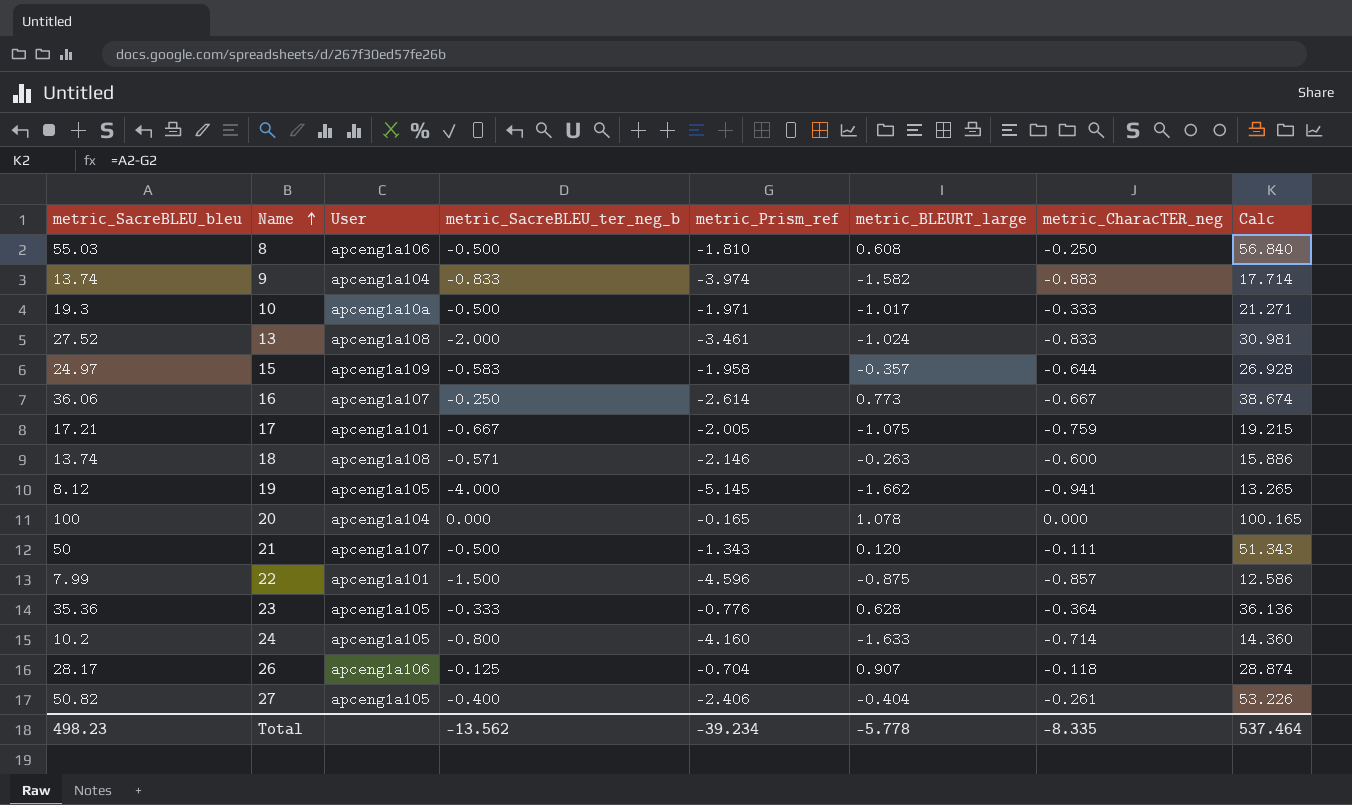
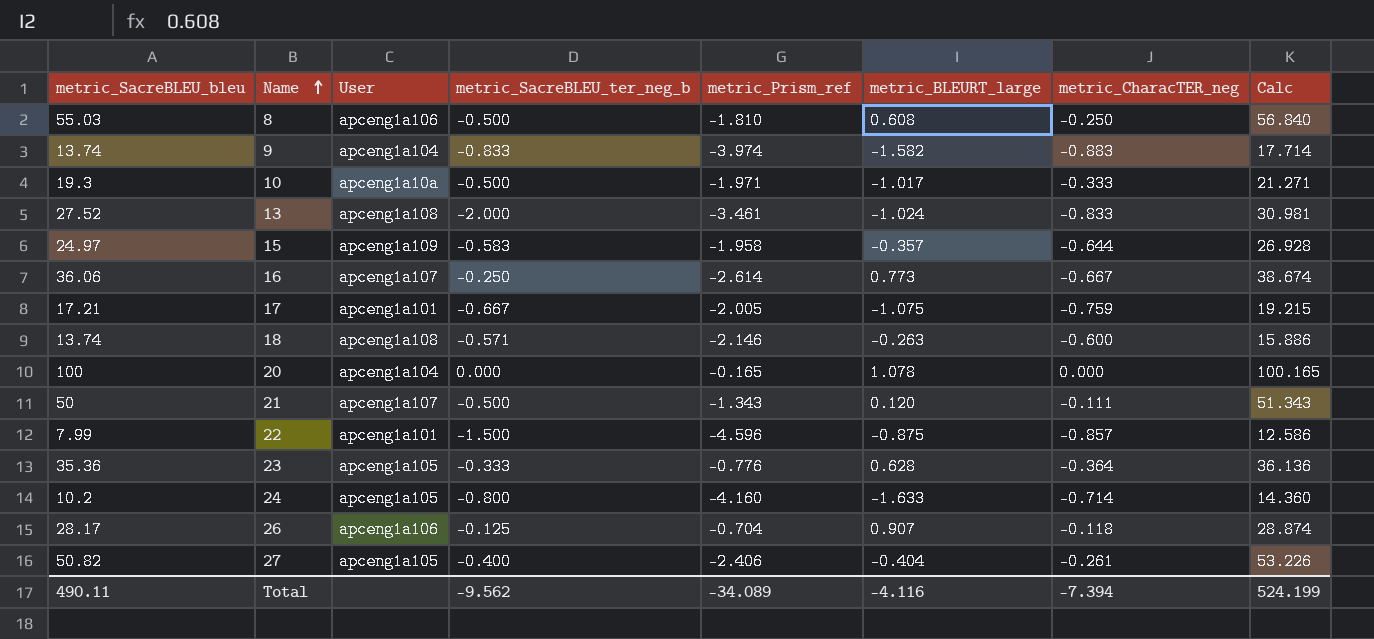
row 19: 8.12 | apceng1a105 | -4.000 | -5.145 | -1.662 | -0.941 | 13.265 -> none
Total | metric_SacreBLEU_bleu: 498.23 -> 490.11
Total | metric_SacreBLEU_ter_neg_b: -13.562 -> -9.562
Total | metric_Prism_ref: -39.234 -> -34.089
Total | metric_BLEURT_large: -5.778 -> -4.116
Total | metric_CharacTER_neg: -8.335 -> -7.394
Total | Calc: 537.464 -> 524.199

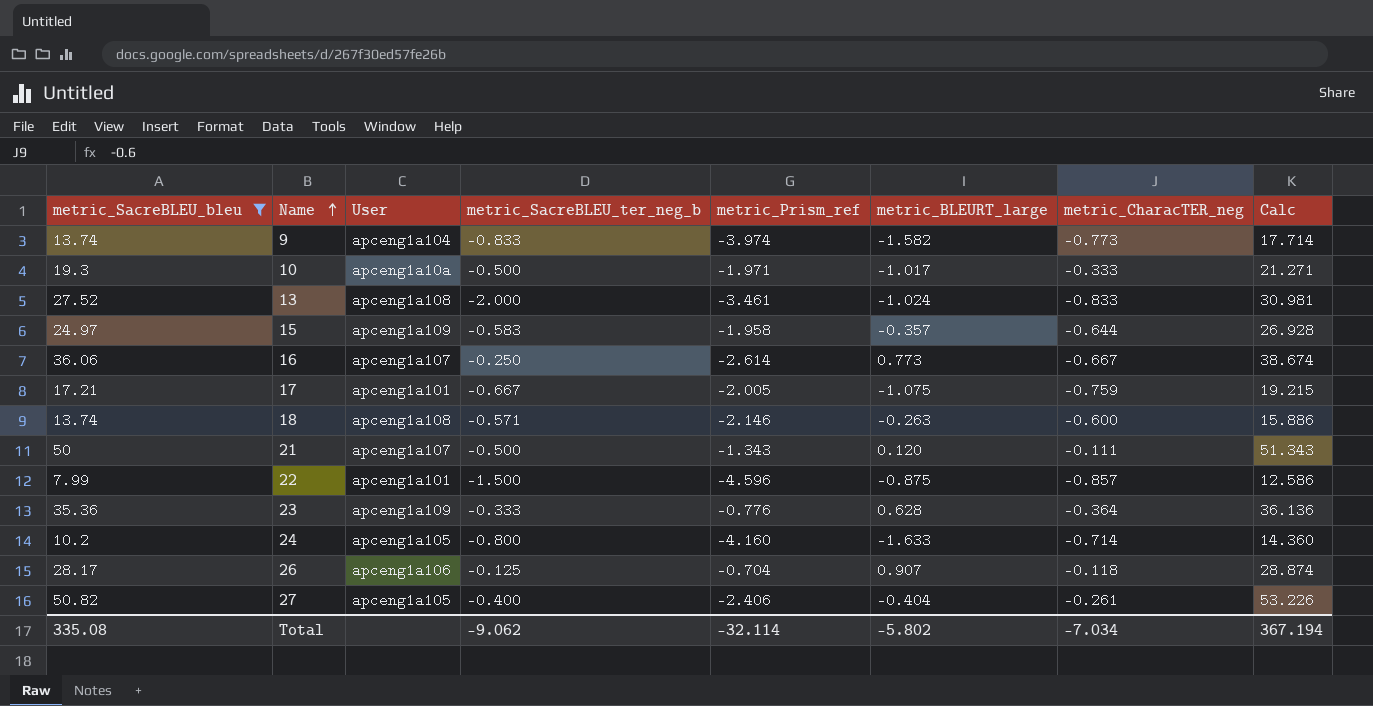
filter: none -> metric_SacreBLEU_bleu <= 50.82
9 | metric_CharacTER_neg: -0.883 -> -0.773
23 | User: apceng1a105 -> apceng1a109
Total | metric_SacreBLEU_bleu: 490.11 -> 335.08
Total | metric_SacreBLEU_ter_neg_b: -9.562 -> -9.062
Total | metric_Prism_ref: -34.089 -> -32.114
Total | metric_BLEURT_large: -4.116 -> -5.802
Total | metric_CharacTER_neg: -7.394 -> -7.034
Total | Calc: 524.199 -> 367.194

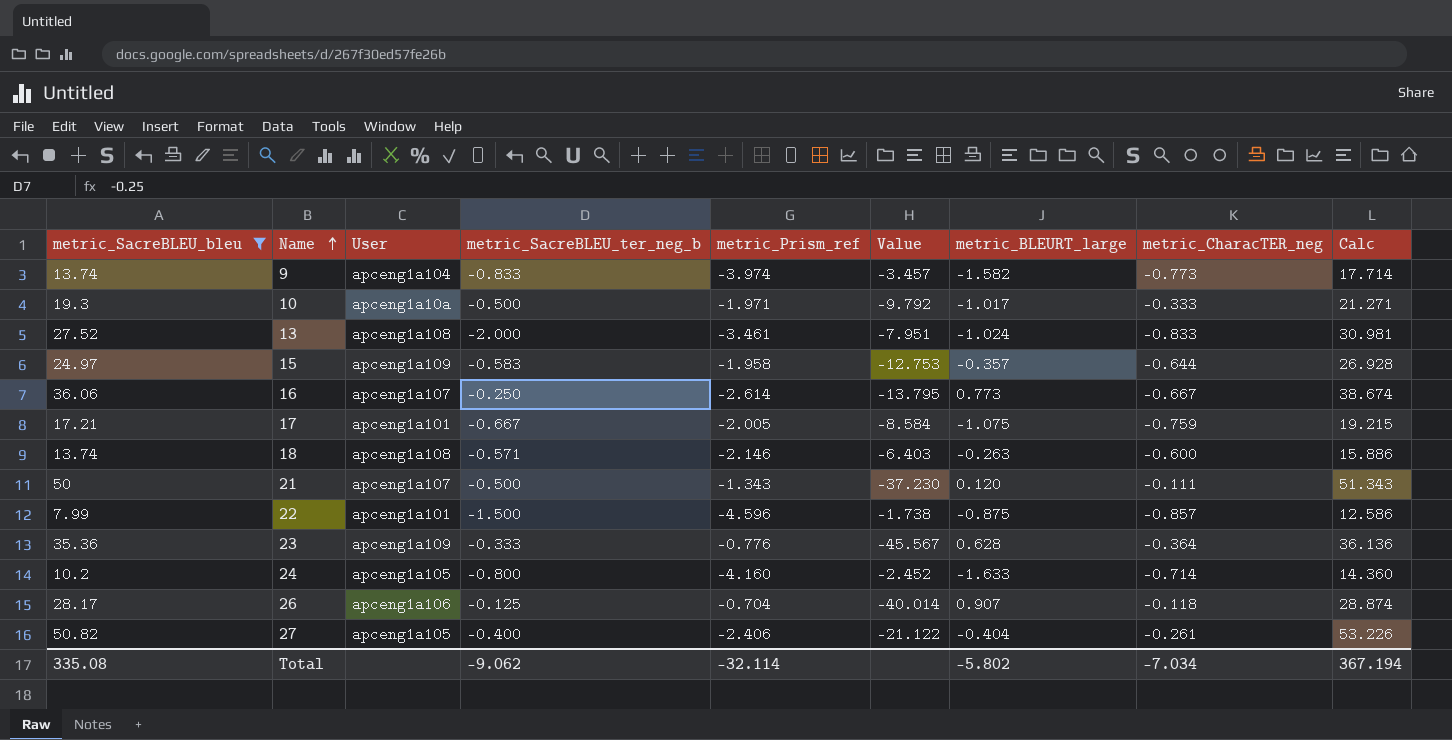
column Value | formula: none -> [metric_SacreBLEU_bleu] / [metric_Prism_ref]

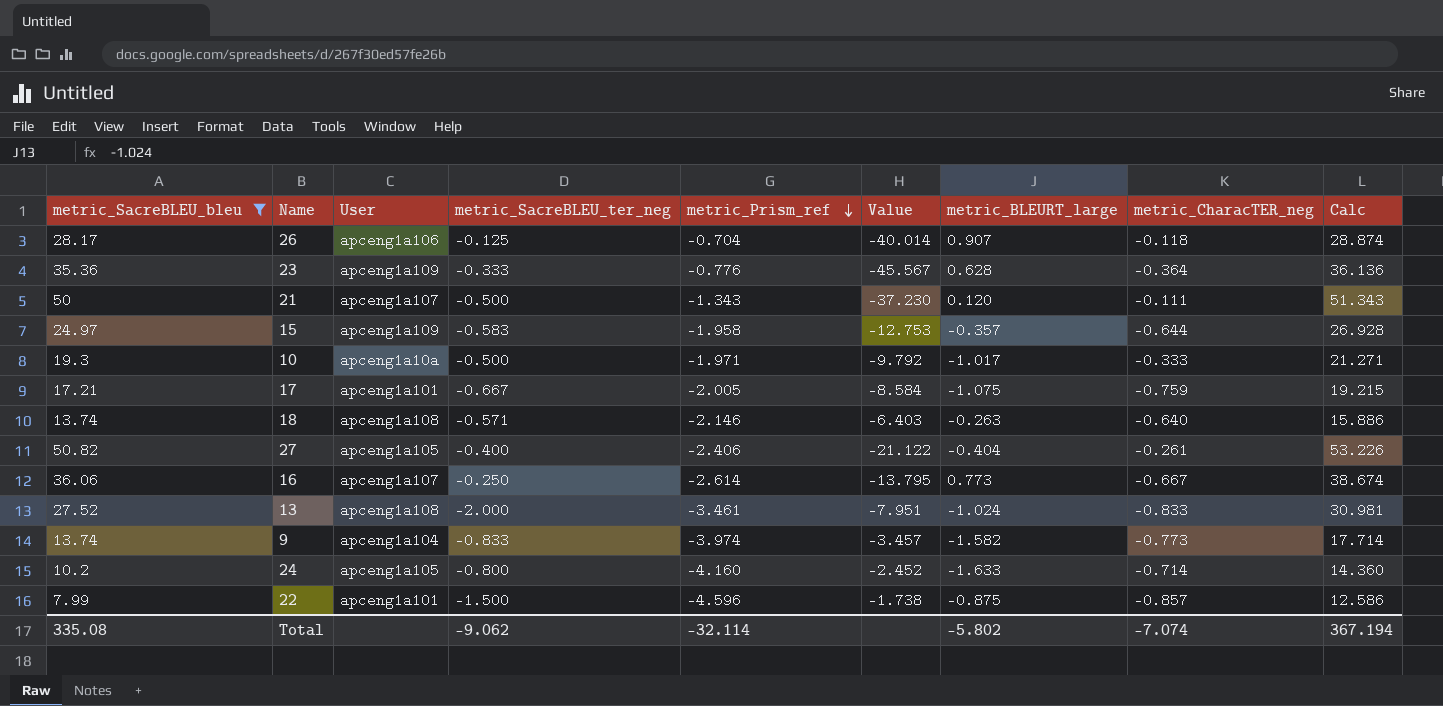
row order: Name ascending -> metric_Prism_ref descending
column name: metric_SacreBLEU_ter_neg_b -> metric_SacreBLEU_ter_neg
18 | metric_CharacTER_neg: -0.600 -> -0.640
Total | metric_CharacTER_neg: -7.034 -> -7.074

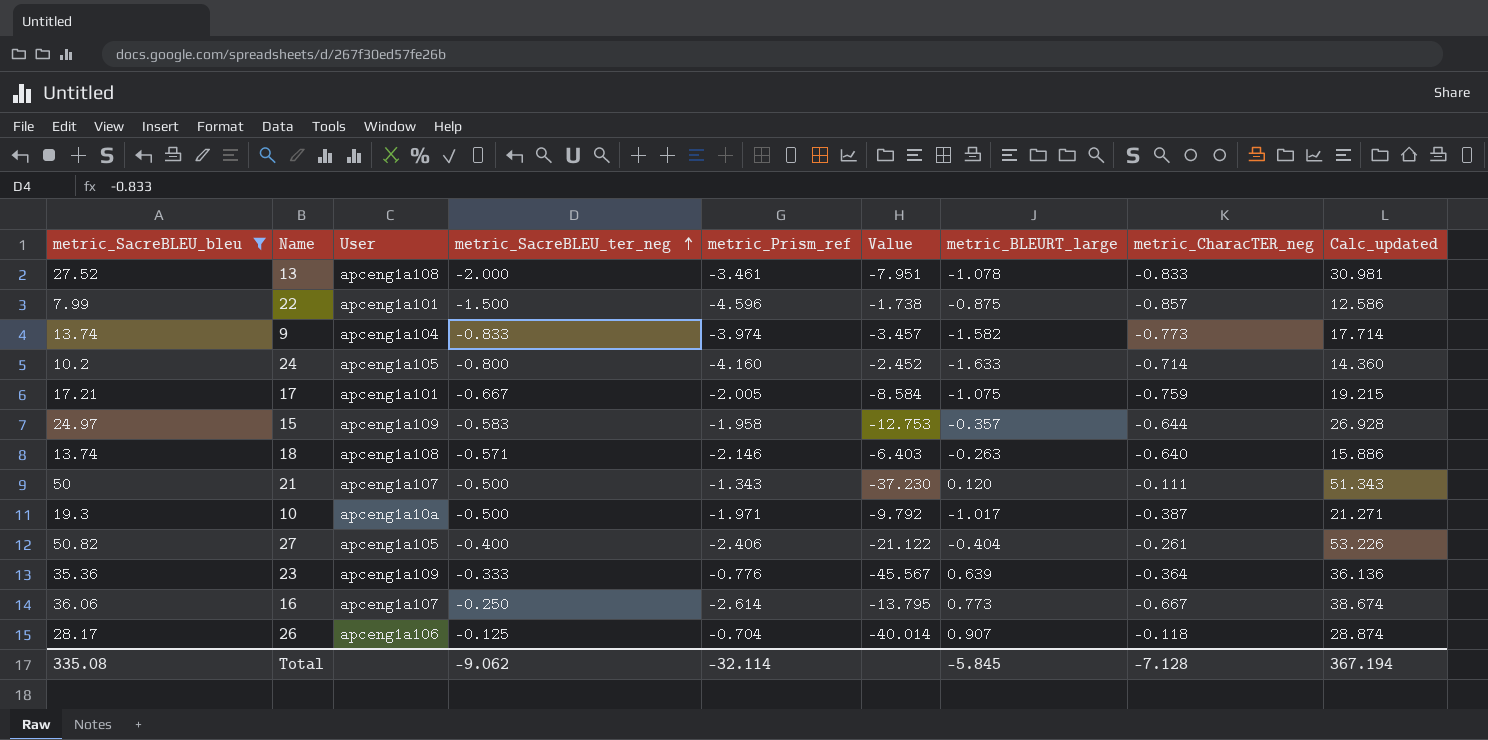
row order: metric_Prism_ref descending -> metric_SacreBLEU_ter_neg ascending
column name: Calc -> Calc_updated
13 | metric_BLEURT_large: -1.024 -> -1.078
10 | metric_CharacTER_neg: -0.333 -> -0.387
23 | metric_BLEURT_large: 0.628 -> 0.639
Total | metric_BLEURT_large: -5.802 -> -5.845
Total | metric_CharacTER_neg: -7.074 -> -7.128

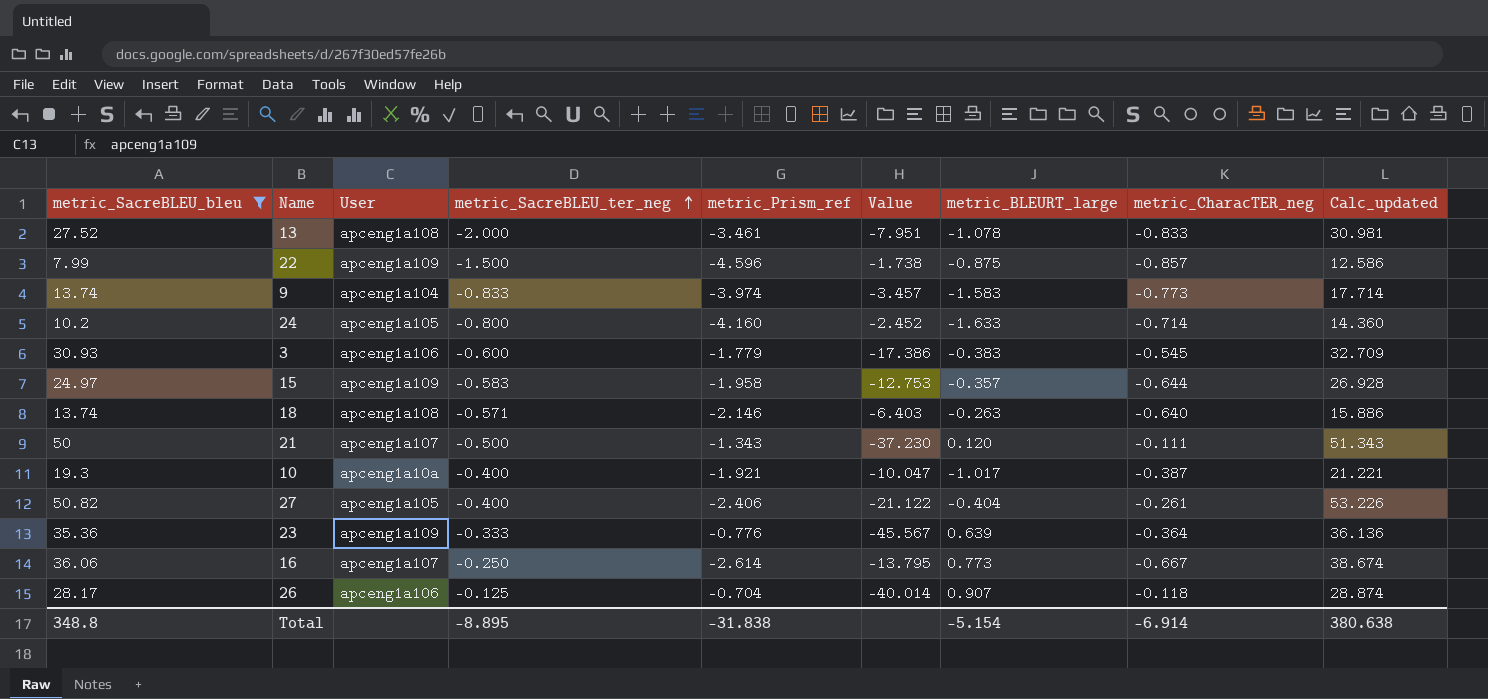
row 17: 17.21 | apceng1a101 | -0.667 | -2.005 | -8.584 | -1.075 | -0.759 | 19.215 -> none
22 | User: apceng1a101 -> apceng1a109
9 | metric_BLEURT_large: -1.582 -> -1.583
row 3: none -> 30.93 | apceng1a106 | -0.600 | -1.779 | -17.386 | -0.383 | -0.545 | 32.709
10 | metric_SacreBLEU_ter_neg: -0.500 -> -0.400
10 | metric_Prism_ref: -1.971 -> -1.921
10 | Value: -9.792 -> -10.047
10 | Calc_updated: 21.271 -> 21.221
Total | metric_SacreBLEU_bleu: 335.08 -> 348.8
Total | metric_SacreBLEU_ter_neg: -9.062 -> -8.895
Total | metric_Prism_ref: -32.114 -> -31.838
Total | metric_BLEURT_large: -5.845 -> -5.154
Total | metric_CharacTER_neg: -7.128 -> -6.914
Total | Calc_updated: 367.194 -> 380.638

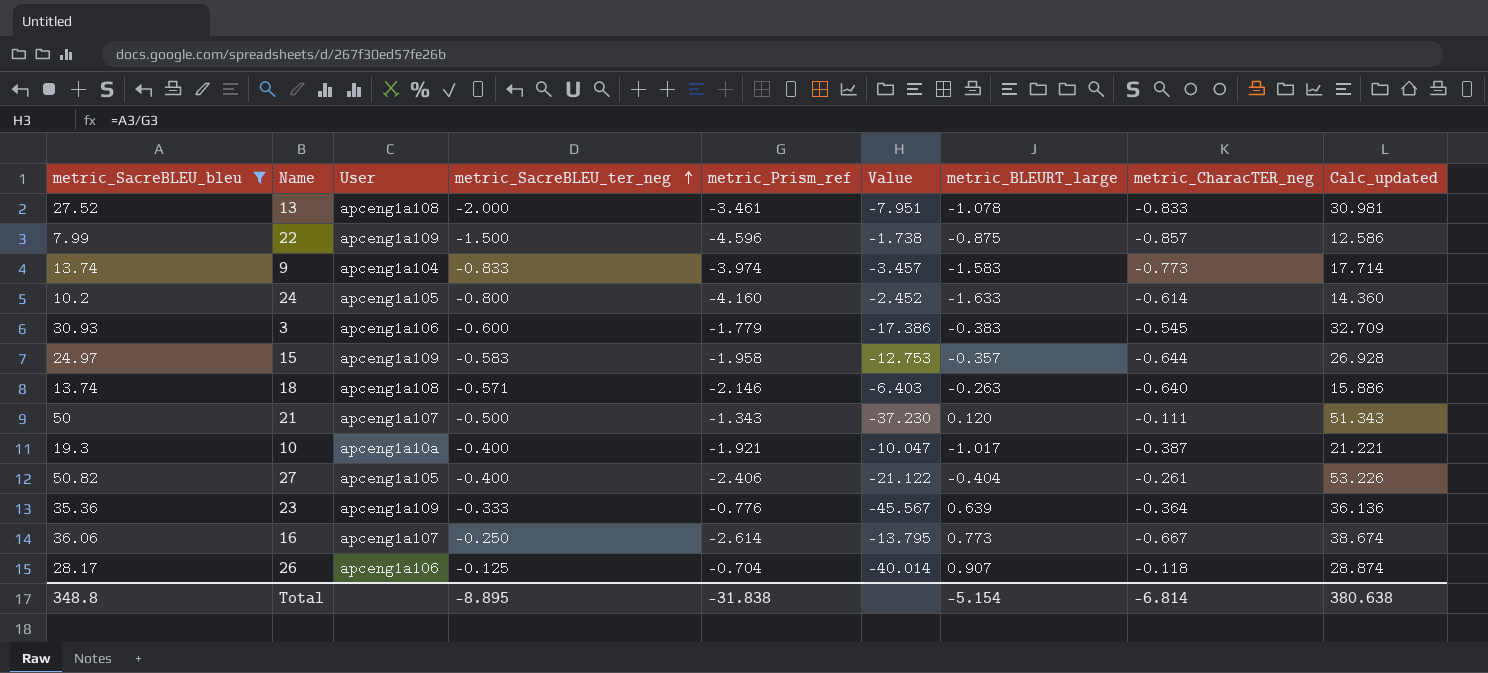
24 | metric_CharacTER_neg: -0.714 -> -0.614
Total | metric_CharacTER_neg: -6.914 -> -6.814

